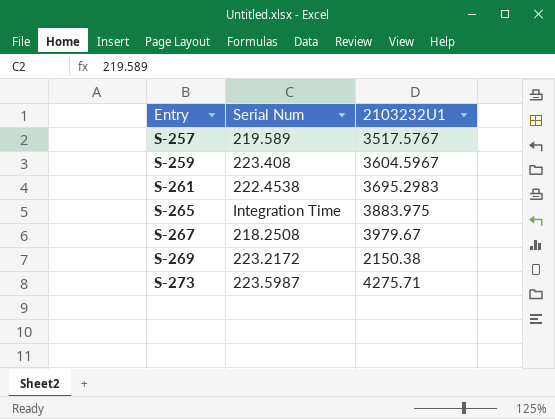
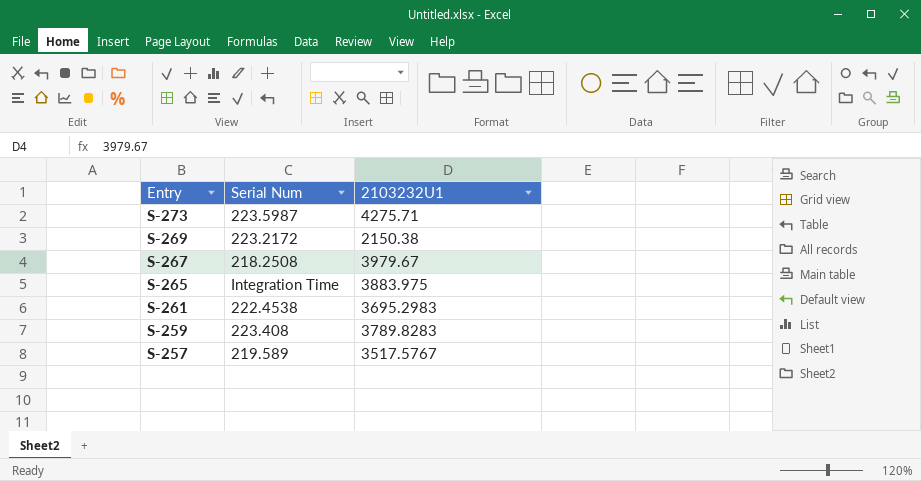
row order: Entry ascending -> Entry descending
S-259 | 2103232U1: 3604.5967 -> 3789.8283

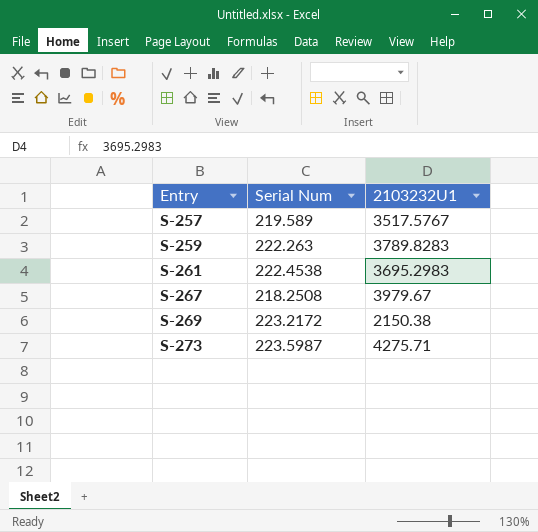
row order: Entry descending -> Entry ascending
row S-265: Integration Time | 3883.975 -> none
S-259 | Serial Num: 223.408 -> 222.263

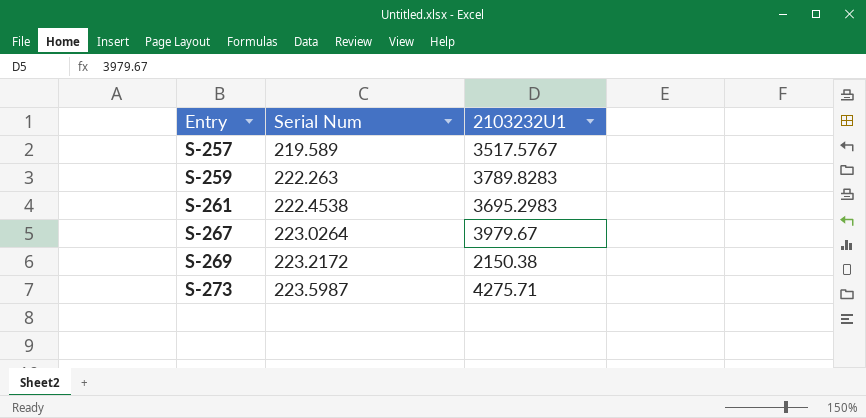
S-267 | Serial Num: 218.2508 -> 223.0264

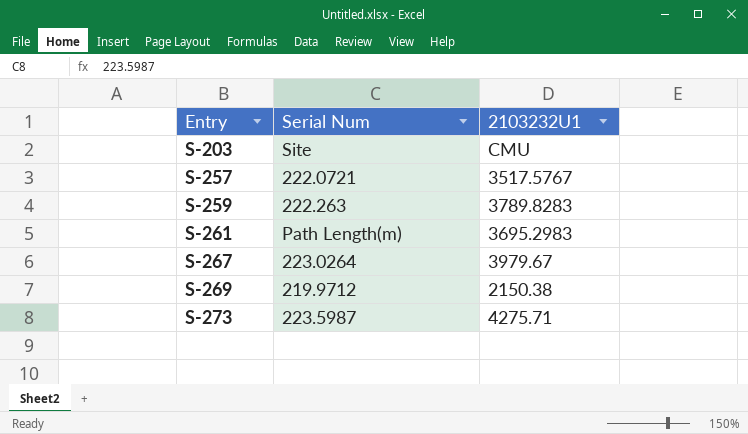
row S-203: none -> Site | CMU
S-257 | Serial Num: 219.589 -> 222.0721
S-261 | Serial Num: 222.4538 -> Path Length(m)
S-269 | Serial Num: 223.2172 -> 219.9712

